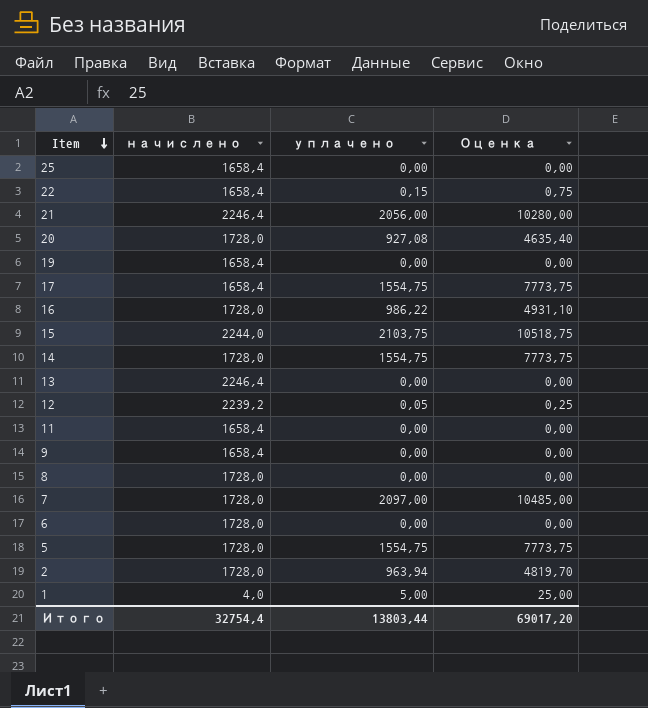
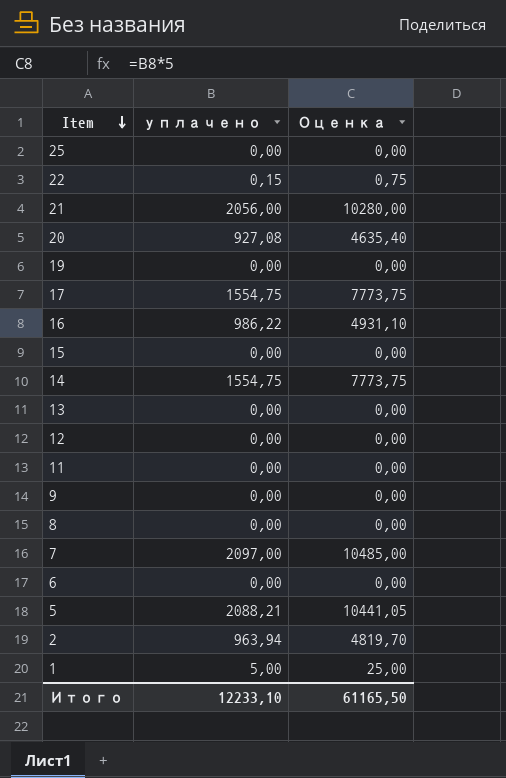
column начислено | position: 2 -> none
15 | уплачено: 2103,75 -> 0,00
15 | Оценка: 10518,75 -> 0,00
12 | уплачено: 0,05 -> 0,00
12 | Оценка: 0,25 -> 0,00
5 | уплачено: 1554,75 -> 2088,21
5 | Оценка: 7773,75 -> 10441,05
Итого | уплачено: 13803,44 -> 12233,10
Итого | Оценка: 69017,20 -> 61165,50

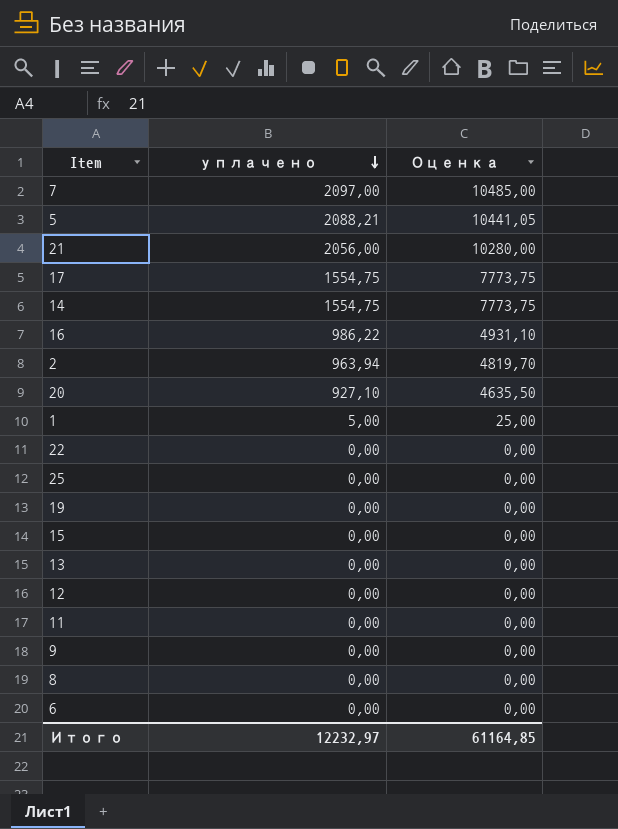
row order: Item descending -> уплачено descending
20 | уплачено: 927,08 -> 927,10
20 | Оценка: 4635,40 -> 4635,50
22 | уплачено: 0,15 -> 0,00
22 | Оценка: 0,75 -> 0,00
Итого | уплачено: 12233,10 -> 12232,97
Итого | Оценка: 61165,50 -> 61164,85

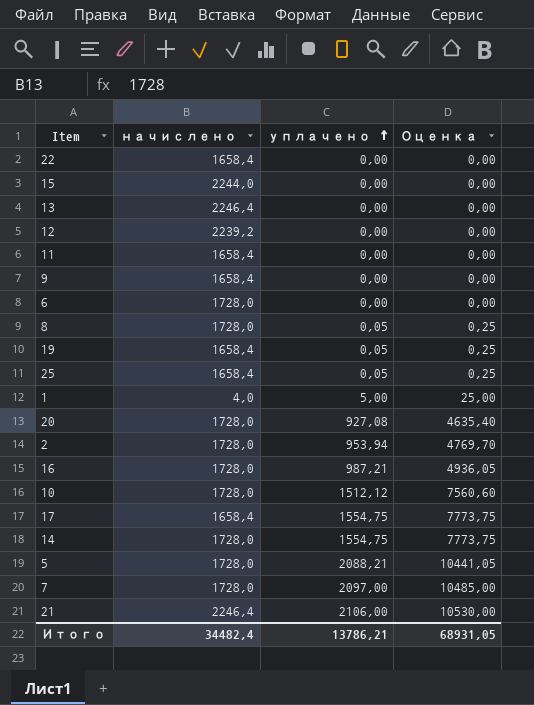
row order: уплачено descending -> уплачено ascending
column начислено | position: none -> 2
8 | уплачено: 0,00 -> 0,05
8 | Оценка: 0,00 -> 0,25
19 | уплачено: 0,00 -> 0,05
19 | Оценка: 0,00 -> 0,25
25 | уплачено: 0,00 -> 0,05
25 | Оценка: 0,00 -> 0,25
20 | уплачено: 927,10 -> 927,08
20 | Оценка: 4635,50 -> 4635,40
2 | уплачено: 963,94 -> 953,94
2 | Оценка: 4819,70 -> 4769,70
16 | уплачено: 986,22 -> 987,21
16 | Оценка: 4931,10 -> 4936,05
row 10: none -> 1728,0 | 1512,12 | 7560,60
21 | уплачено: 2056,00 -> 2106,00
21 | Оценка: 10280,00 -> 10530,00
Итого | уплачено: 12232,97 -> 13786,21
Итого | Оценка: 61164,85 -> 68931,05

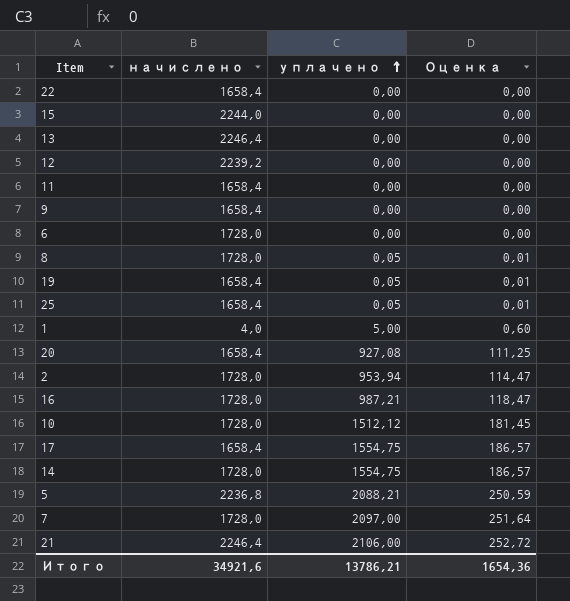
column Оценка | formula: [уплачено] * 5 -> [уплачено] * 0,12
20 | начислено: 1728,0 -> 1658,4
5 | начислено: 1728,0 -> 2236,8
Итого | начислено: 34482,4 -> 34921,6
Итого | Оценка: 68931,05 -> 1654,36

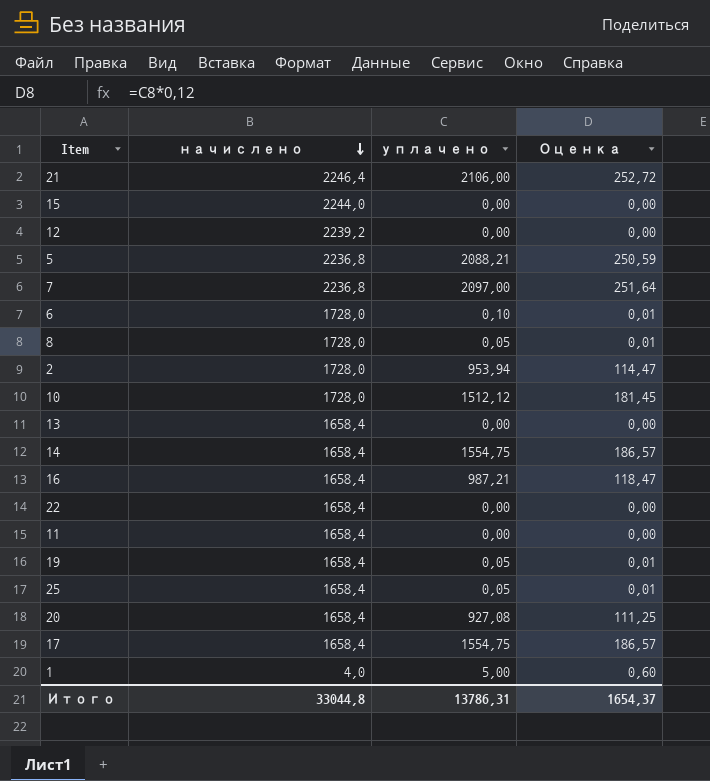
row order: уплачено ascending -> начислено descending
row 9: 1658,4 | 0,00 | 0,00 -> none
7 | начислено: 1728,0 -> 2236,8
6 | уплачено: 0,00 -> 0,10
6 | Оценка: 0,00 -> 0,01
13 | начислено: 2246,4 -> 1658,4
14 | начислено: 1728,0 -> 1658,4
16 | начислено: 1728,0 -> 1658,4
Итого | начислено: 34921,6 -> 33044,8
Итого | уплачено: 13786,21 -> 13786,31
Итого | Оценка: 1654,36 -> 1654,37

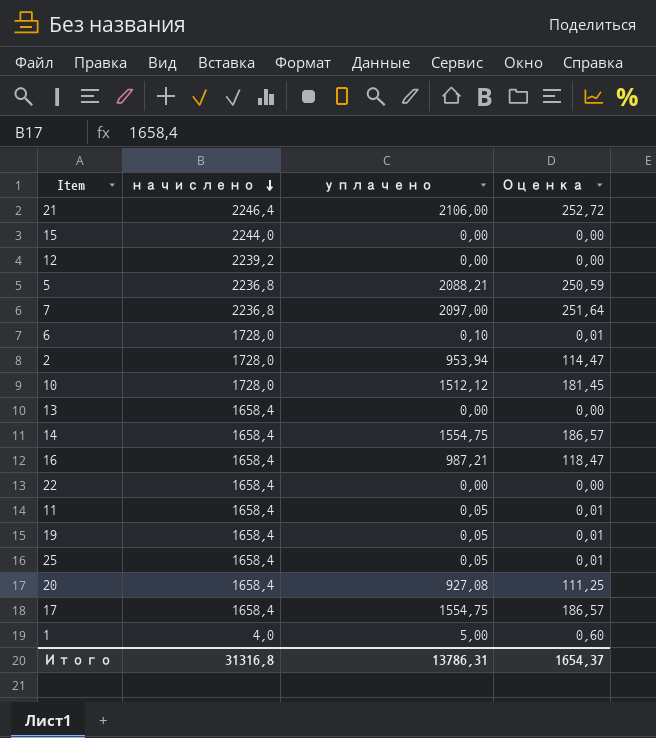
row 8: 1728,0 | 0,05 | 0,01 -> none
11 | уплачено: 0,00 -> 0,05
11 | Оценка: 0,00 -> 0,01
Итого | начислено: 33044,8 -> 31316,8

